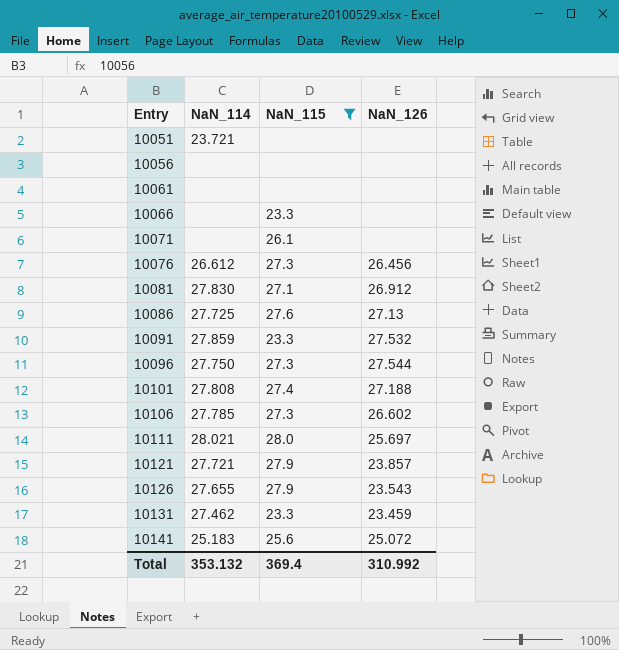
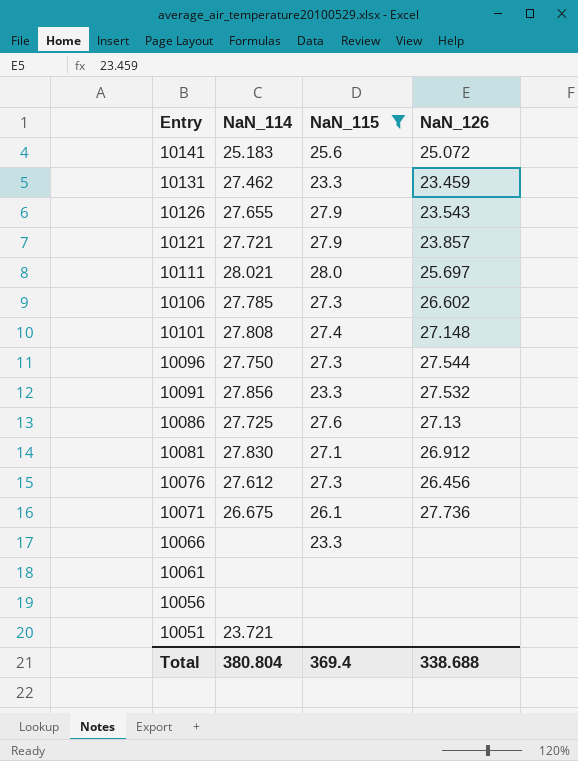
row order: Entry ascending -> Entry descending
10101 | NaN_126: 27.188 -> 27.148
10091 | NaN_114: 27.859 -> 27.856
10076 | NaN_114: 26.612 -> 27.612
10071 | NaN_114: none -> 26.675
10071 | NaN_126: none -> 27.736
Total | NaN_114: 353.132 -> 380.804
Total | NaN_126: 310.992 -> 338.688

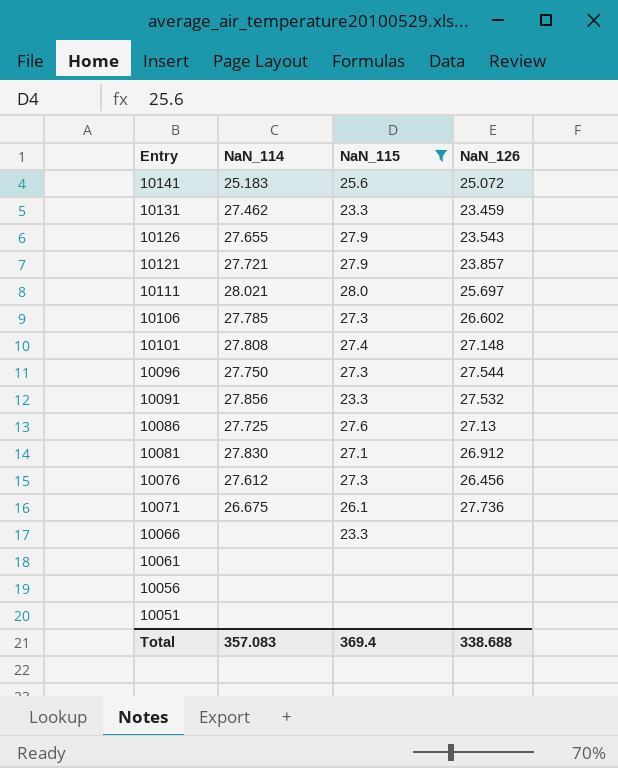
10051 | NaN_114: 23.721 -> none
Total | NaN_114: 380.804 -> 357.083

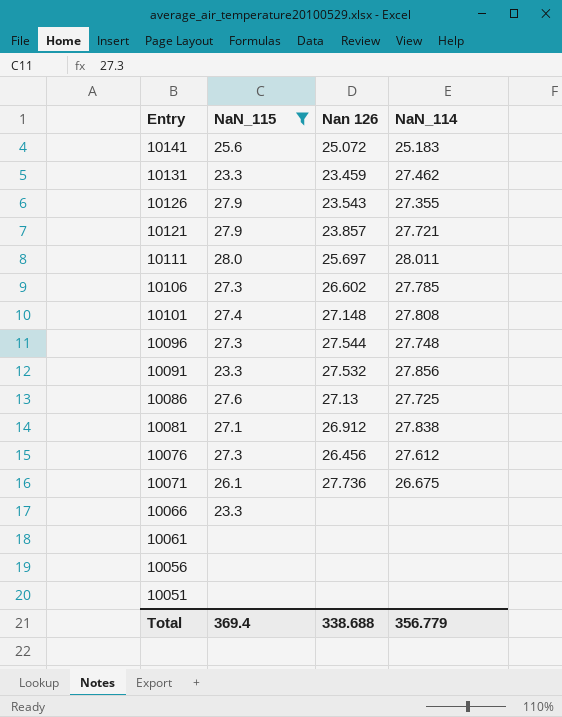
column name: NaN_126 -> Nan 126
column NaN_114 | position: 2 -> 4
10126 | NaN_114: 27.655 -> 27.355
10111 | NaN_114: 28.021 -> 28.011
10096 | NaN_114: 27.750 -> 27.748
10081 | NaN_114: 27.830 -> 27.838
Total | NaN_114: 357.083 -> 356.779

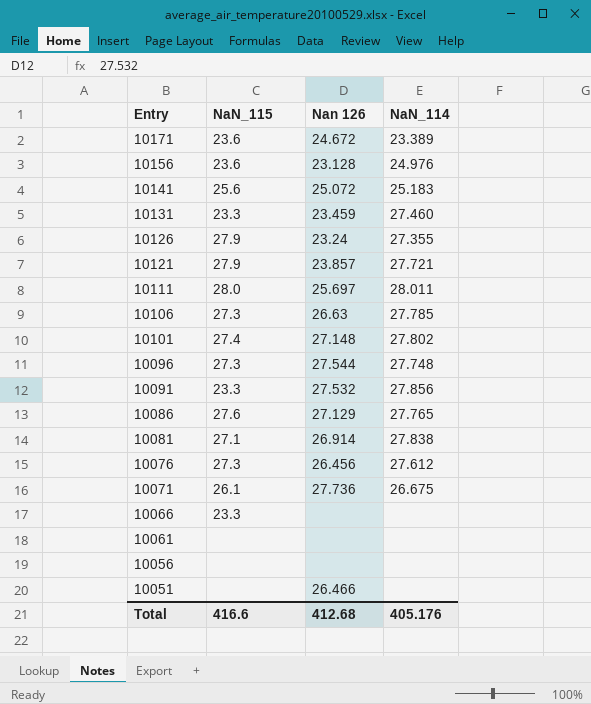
filter: NaN_115 != 23.6 -> none
10131 | NaN_114: 27.462 -> 27.460
10126 | Nan 126: 23.543 -> 23.24
10106 | Nan 126: 26.602 -> 26.63
10101 | NaN_114: 27.808 -> 27.802
10086 | Nan 126: 27.13 -> 27.129
10086 | NaN_114: 27.725 -> 27.765
10081 | Nan 126: 26.912 -> 26.914
10051 | Nan 126: none -> 26.466
Total | NaN_115: 369.4 -> 416.6
Total | Nan 126: 338.688 -> 412.68
Total | NaN_114: 356.779 -> 405.176

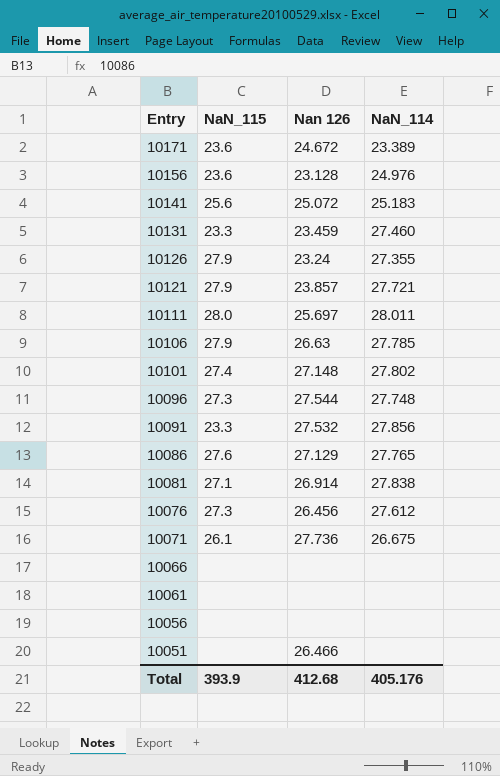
10106 | NaN_115: 27.3 -> 27.9
10066 | NaN_115: 23.3 -> none
Total | NaN_115: 416.6 -> 393.9

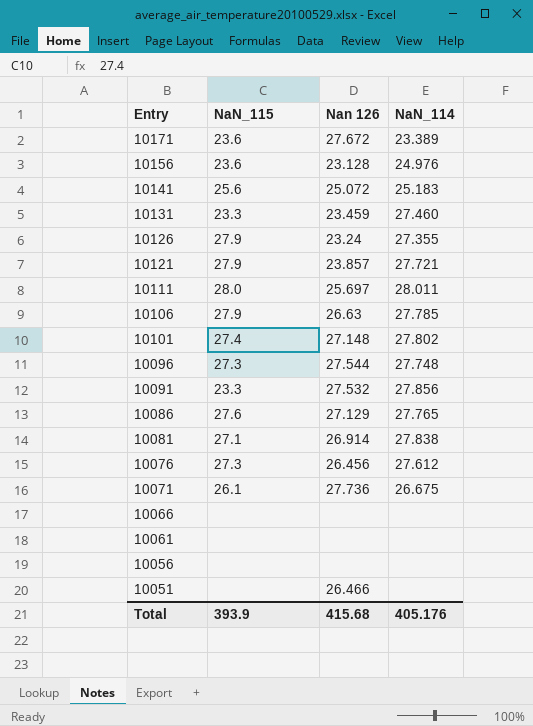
10171 | Nan 126: 24.672 -> 27.672
Total | Nan 126: 412.68 -> 415.68

